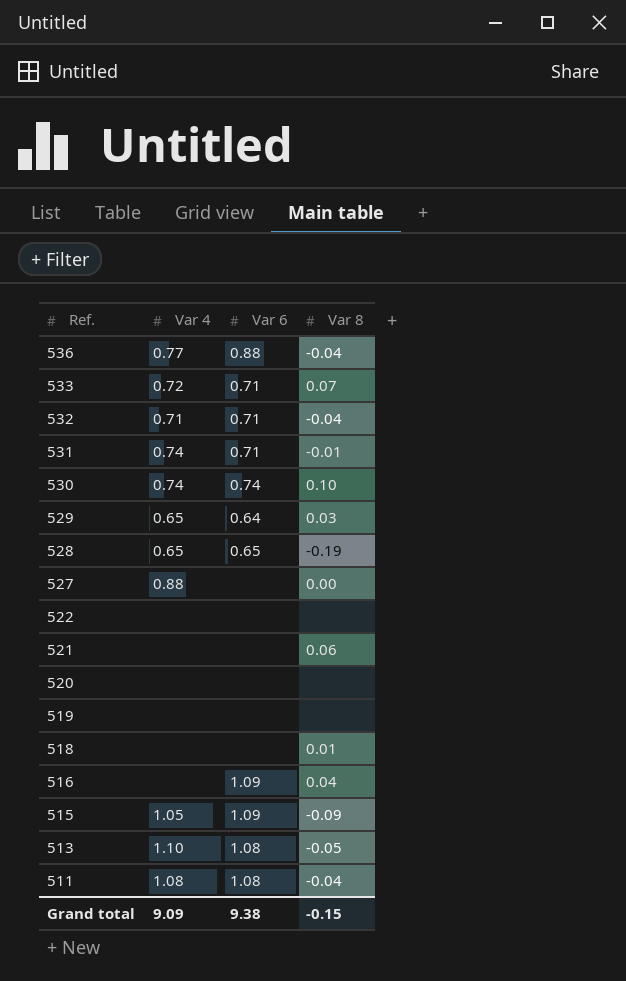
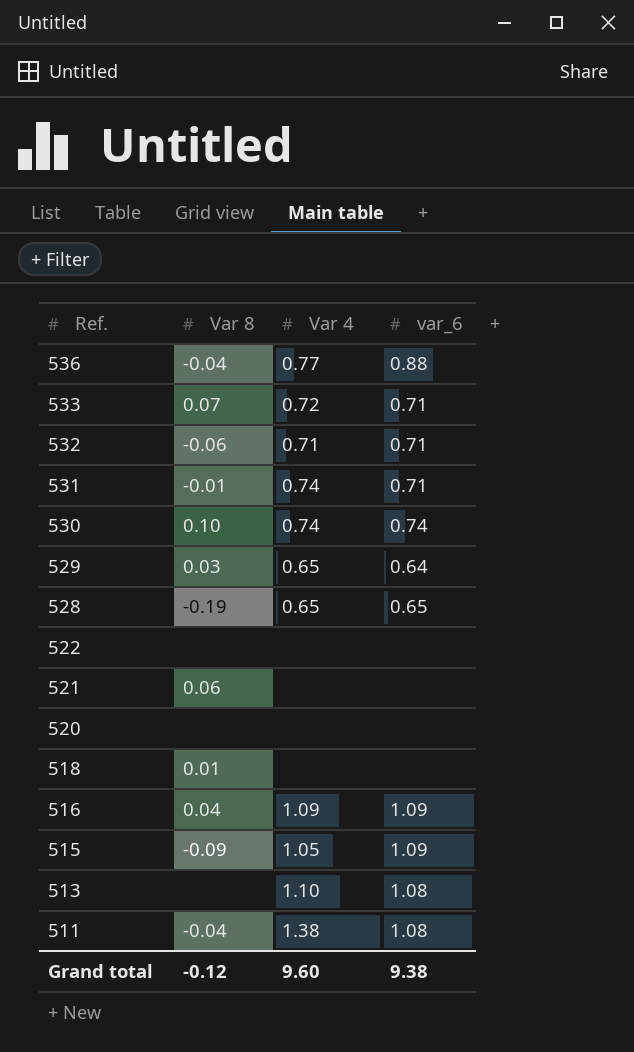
column Var 8 | position: 4 -> 2
column name: Var 6 -> var_6
row 527: 0.88 | none | 0.00 -> none
row 519: none | none | none -> none
532 | Var 8: -0.04 -> -0.06
516 | Var 4: none -> 1.09
513 | Var 8: -0.05 -> none
511 | Var 4: 1.08 -> 1.38
Grand total | Var 8: -0.15 -> -0.12
Grand total | Var 4: 9.09 -> 9.60

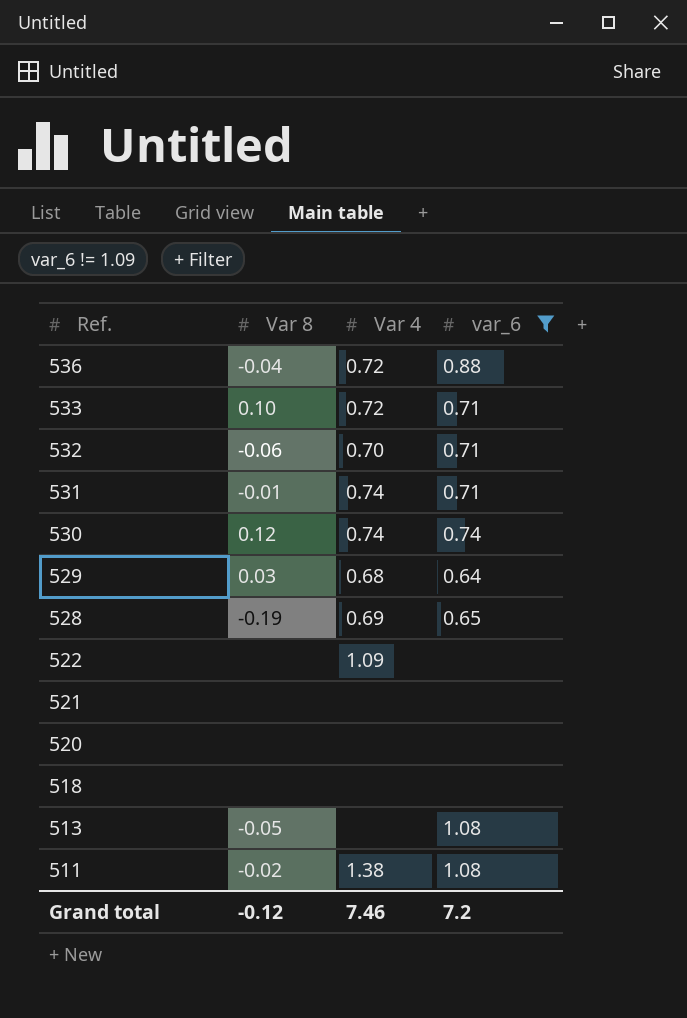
filter: none -> var_6 != 1.09
536 | Var 4: 0.77 -> 0.72
533 | Var 8: 0.07 -> 0.10
532 | Var 4: 0.71 -> 0.70
530 | Var 8: 0.10 -> 0.12
529 | Var 4: 0.65 -> 0.68
528 | Var 4: 0.65 -> 0.69
522 | Var 4: none -> 1.09
521 | Var 8: 0.06 -> none
518 | Var 8: 0.01 -> none
513 | Var 8: none -> -0.05
513 | Var 4: 1.10 -> none
511 | Var 8: -0.04 -> -0.02
Grand total | Var 4: 9.60 -> 7.46
Grand total | var_6: 9.38 -> 7.2

